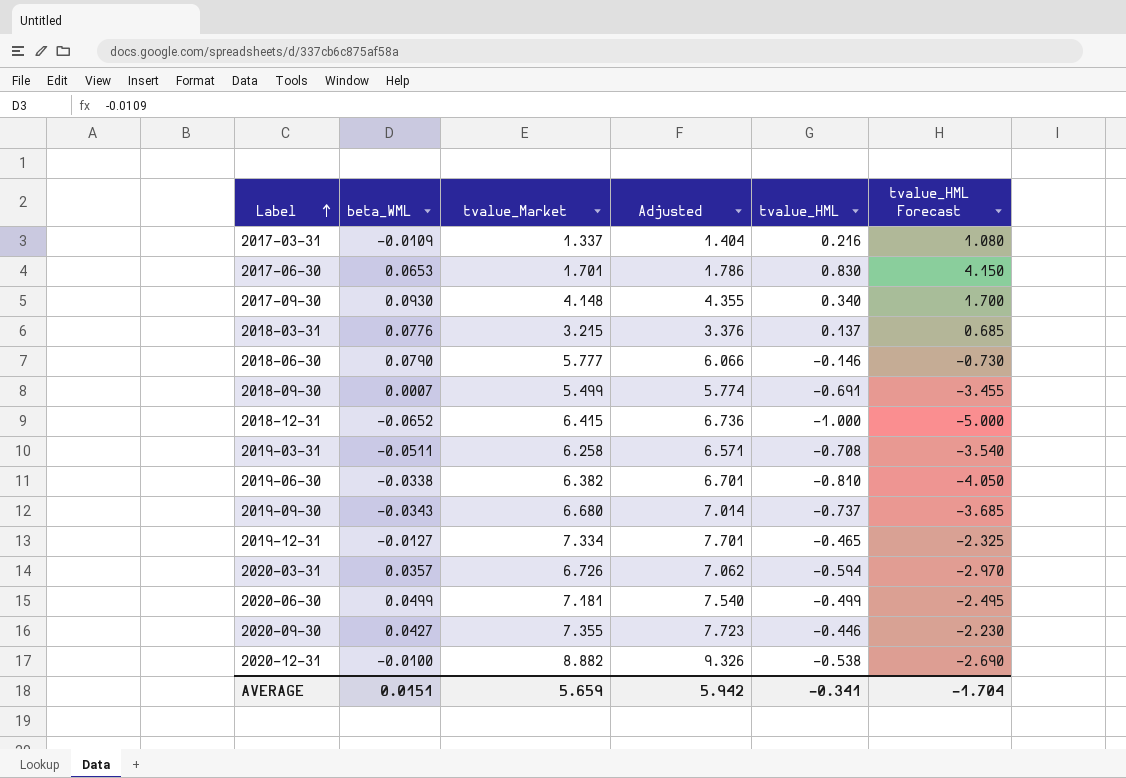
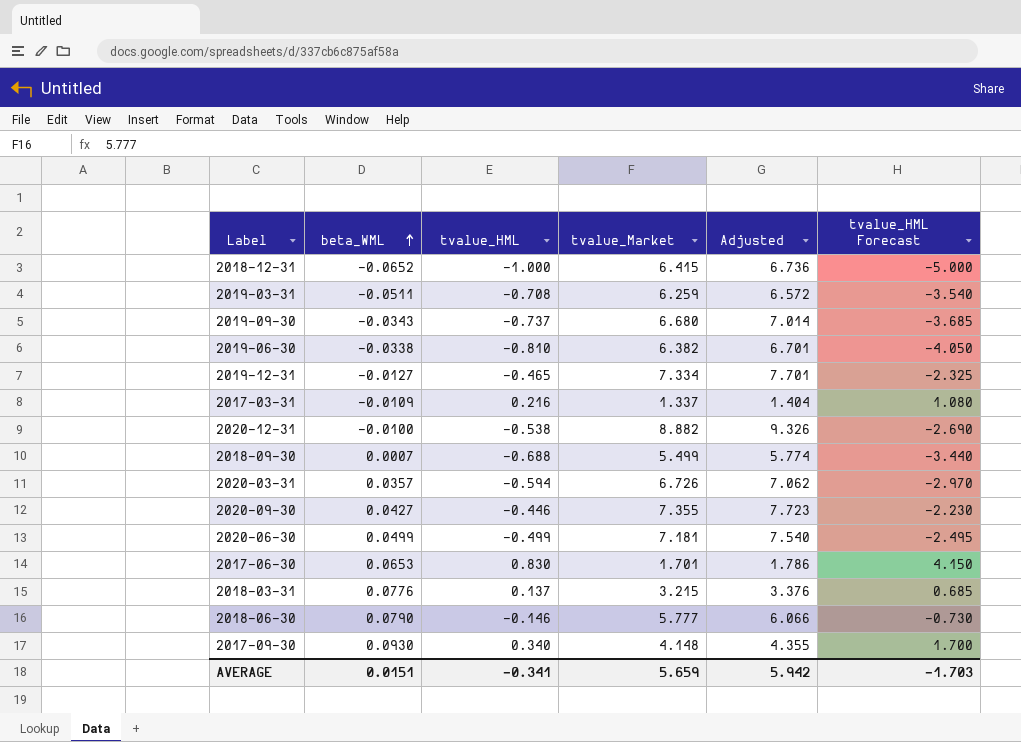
row order: Label ascending -> beta_WML ascending
column tvalue_HML | position: 5 -> 3
2019-03-31 | tvalue_Market: 6.258 -> 6.259
2019-03-31 | Adjusted: 6.571 -> 6.572
2018-09-30 | tvalue_HML: -0.691 -> -0.688
2018-09-30 | tvalue_HML Forecast: -3.455 -> -3.440
AVERAGE | tvalue_HML Forecast: -1.704 -> -1.703

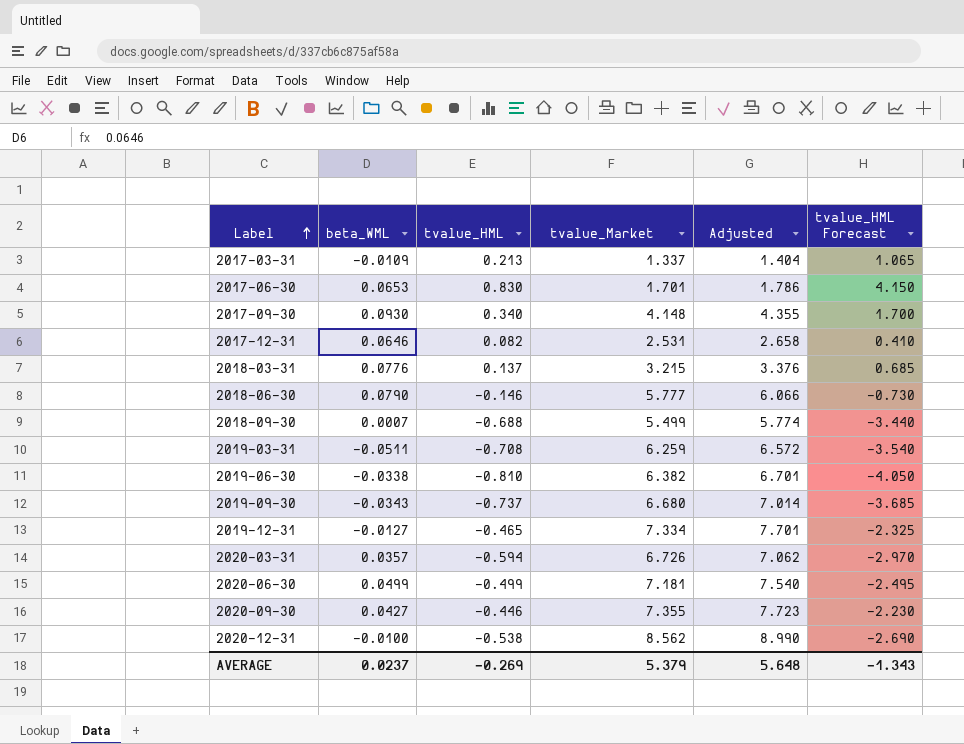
row order: beta_WML ascending -> Label ascending
row 2018-12-31: -0.0652 | -1.000 | 6.415 | 6.736 | -5.000 -> none
2017-03-31 | tvalue_HML: 0.216 -> 0.213
2017-03-31 | tvalue_HML Forecast: 1.080 -> 1.065
row 2017-12-31: none -> 0.0646 | 0.082 | 2.531 | 2.658 | 0.410
2020-12-31 | tvalue_Market: 8.882 -> 8.562
2020-12-31 | Adjusted: 9.326 -> 8.990
AVERAGE | beta_WML: 0.0151 -> 0.0237
AVERAGE | tvalue_HML: -0.341 -> -0.269
AVERAGE | tvalue_Market: 5.659 -> 5.379
AVERAGE | Adjusted: 5.942 -> 5.648
AVERAGE | tvalue_HML Forecast: -1.703 -> -1.343

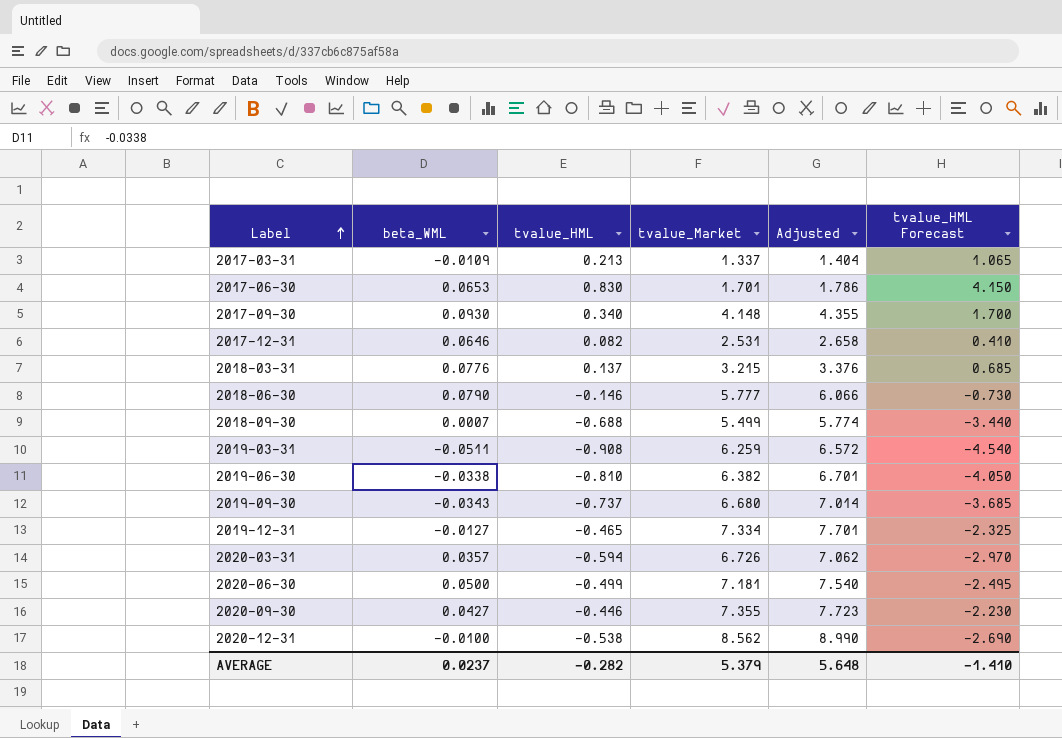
2019-03-31 | tvalue_HML: -0.708 -> -0.908
2019-03-31 | tvalue_HML Forecast: -3.540 -> -4.540
2020-06-30 | beta_WML: 0.0499 -> 0.0500
AVERAGE | tvalue_HML: -0.269 -> -0.282
AVERAGE | tvalue_HML Forecast: -1.343 -> -1.410

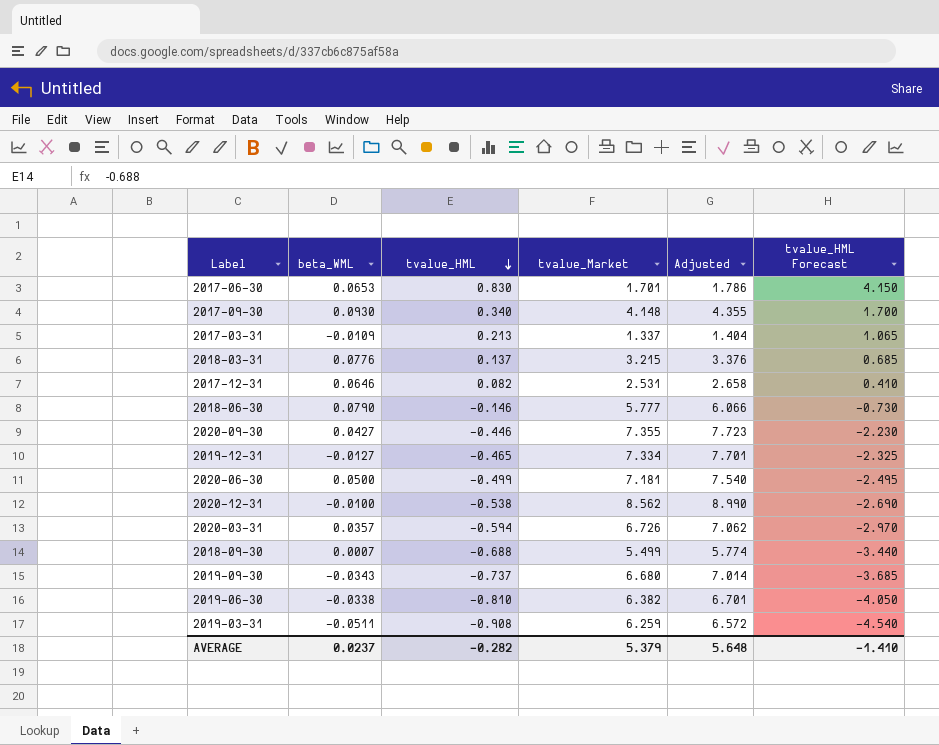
row order: Label ascending -> tvalue_HML descending

